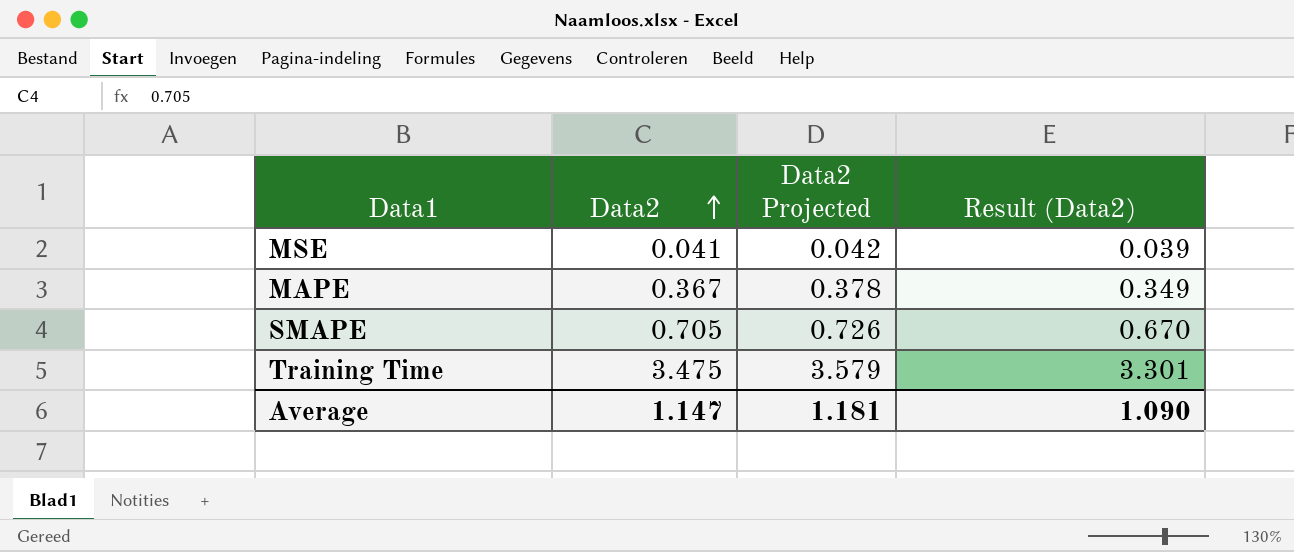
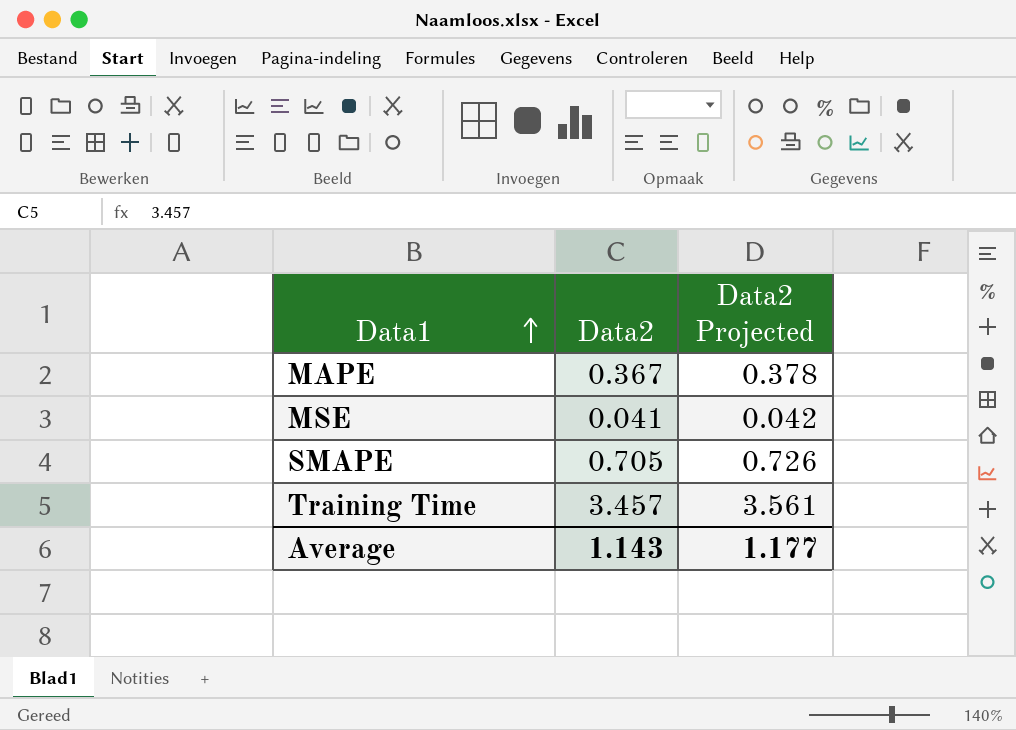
row order: Data2 ascending -> Data1 ascending
column Result (Data2) | formula: [Data2] * 0.95 -> none
Training Time | Data2: 3.475 -> 3.457
Training Time | Data2 Projected: 3.579 -> 3.561
Average | Data2: 1.147 -> 1.143
Average | Data2 Projected: 1.181 -> 1.177

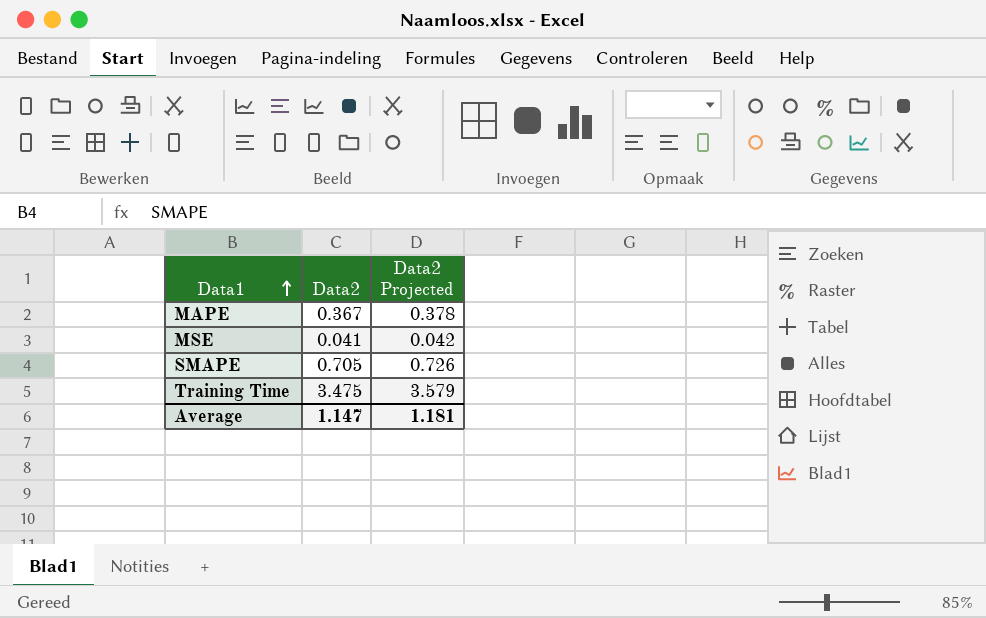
Training Time | Data2: 3.457 -> 3.475
Training Time | Data2 Projected: 3.561 -> 3.579
Average | Data2: 1.143 -> 1.147
Average | Data2 Projected: 1.177 -> 1.181

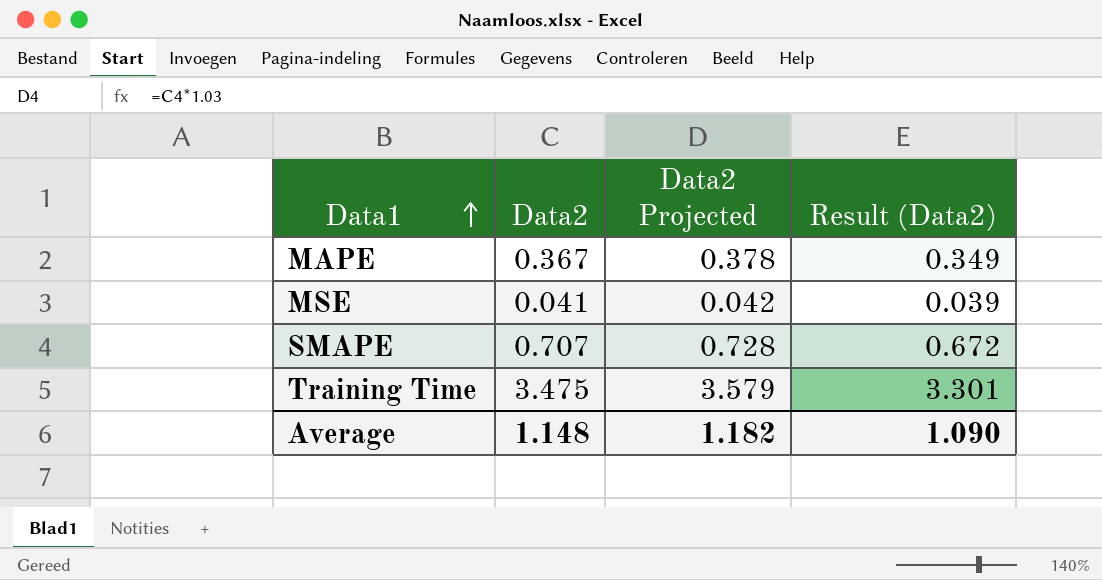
column Result (Data2) | formula: none -> [Data2] * 0.95
SMAPE | Data2: 0.705 -> 0.707
SMAPE | Data2 Projected: 0.726 -> 0.728
Average | Data2: 1.147 -> 1.148
Average | Data2 Projected: 1.181 -> 1.182

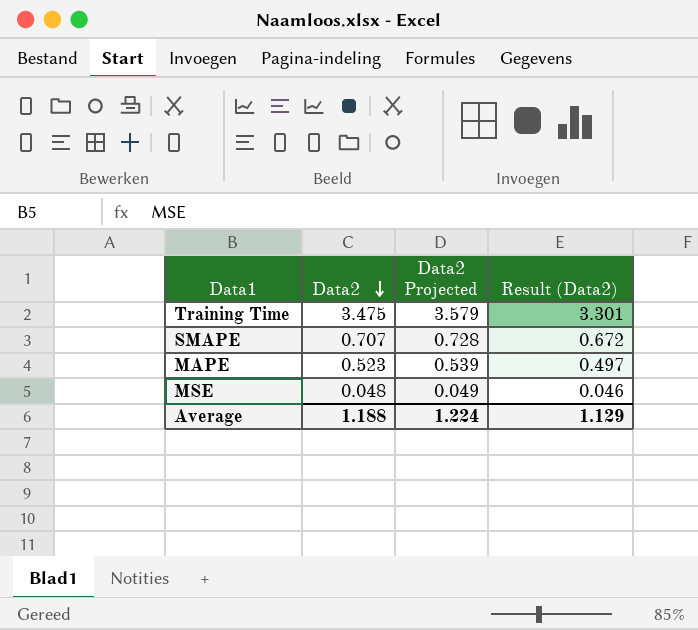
row order: Data1 ascending -> Data2 descending
MAPE | Data2: 0.367 -> 0.523
MAPE | Data2 Projected: 0.378 -> 0.539
MAPE | Result (Data2): 0.349 -> 0.497
MSE | Data2: 0.041 -> 0.048
MSE | Data2 Projected: 0.042 -> 0.049
MSE | Result (Data2): 0.039 -> 0.046
Average | Data2: 1.148 -> 1.188
Average | Data2 Projected: 1.182 -> 1.224
Average | Result (Data2): 1.090 -> 1.129

